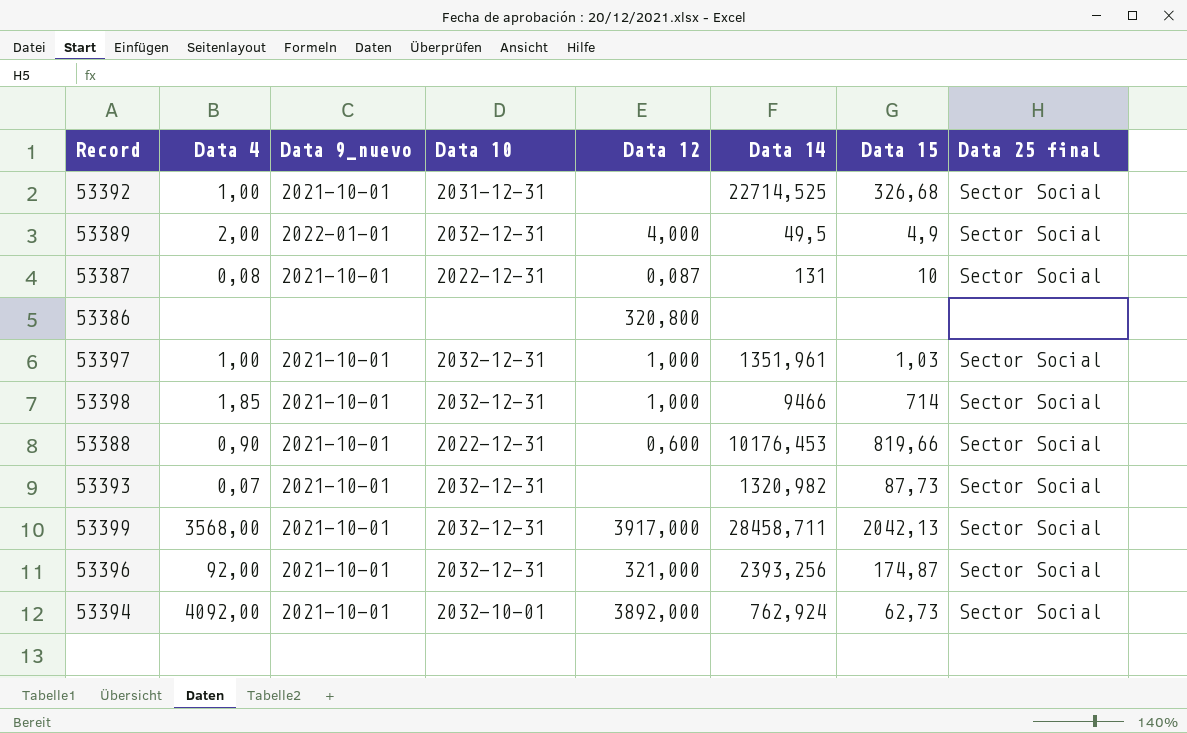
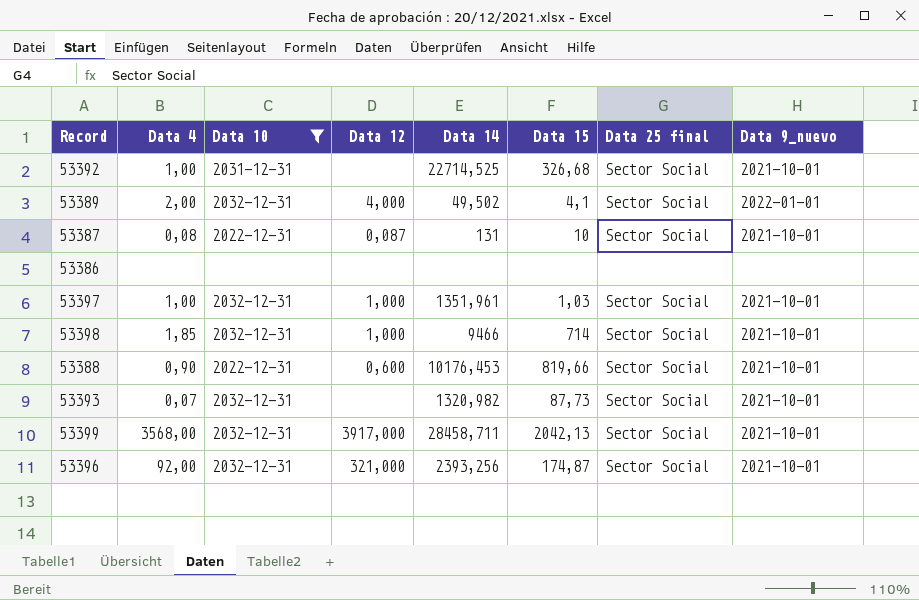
filter: none -> Data 10 != 2032-10-01
column Data 9_nuevo | position: 3 -> 8
53389 | Data 14: 49,5 -> 49,502
53389 | Data 15: 4,9 -> 4,1
53386 | Data 12: 320,800 -> none

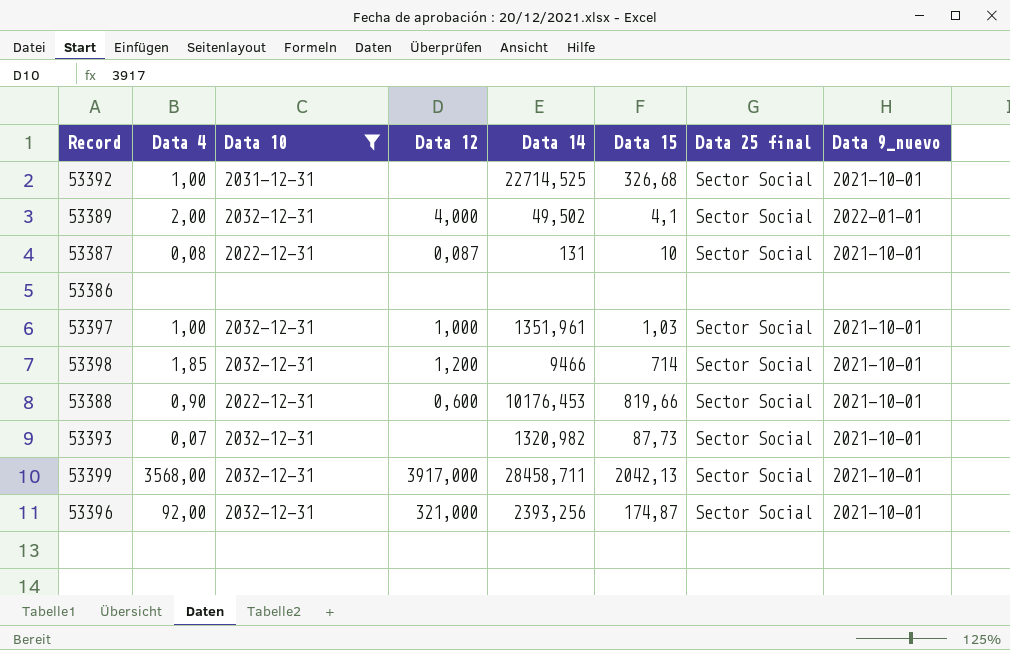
53398 | Data 12: 1,000 -> 1,200

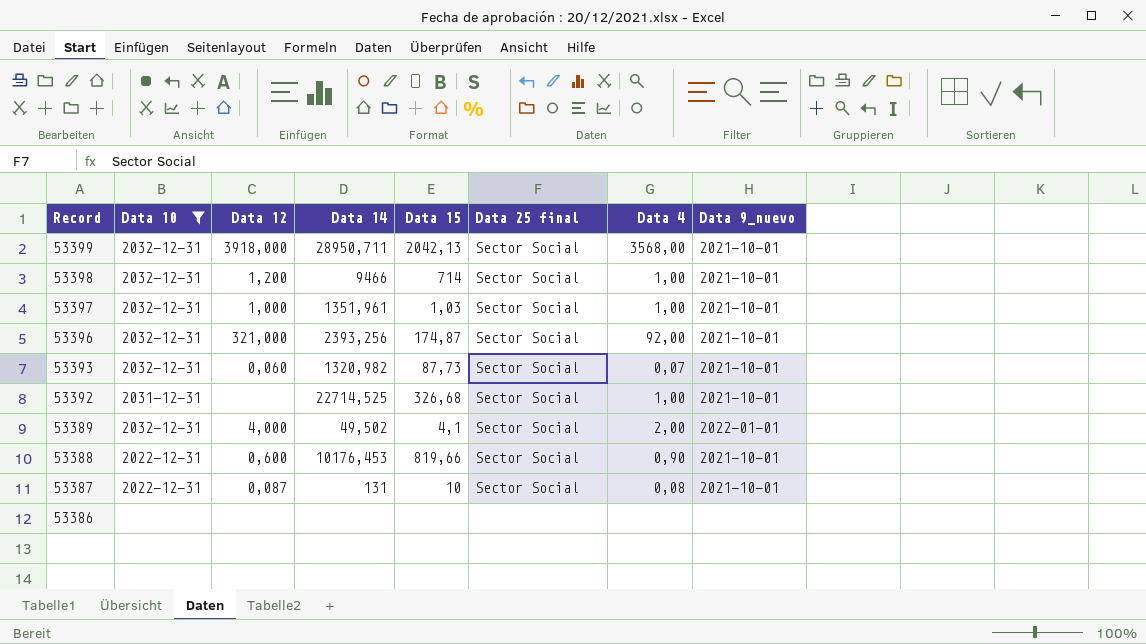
row order: none -> Record descending
column Data 4 | position: 2 -> 7
53399 | Data 12: 3917,000 -> 3918,000
53399 | Data 14: 28458,711 -> 28950,711
53398 | Data 4: 1,85 -> 1,00
53393 | Data 12: none -> 0,060

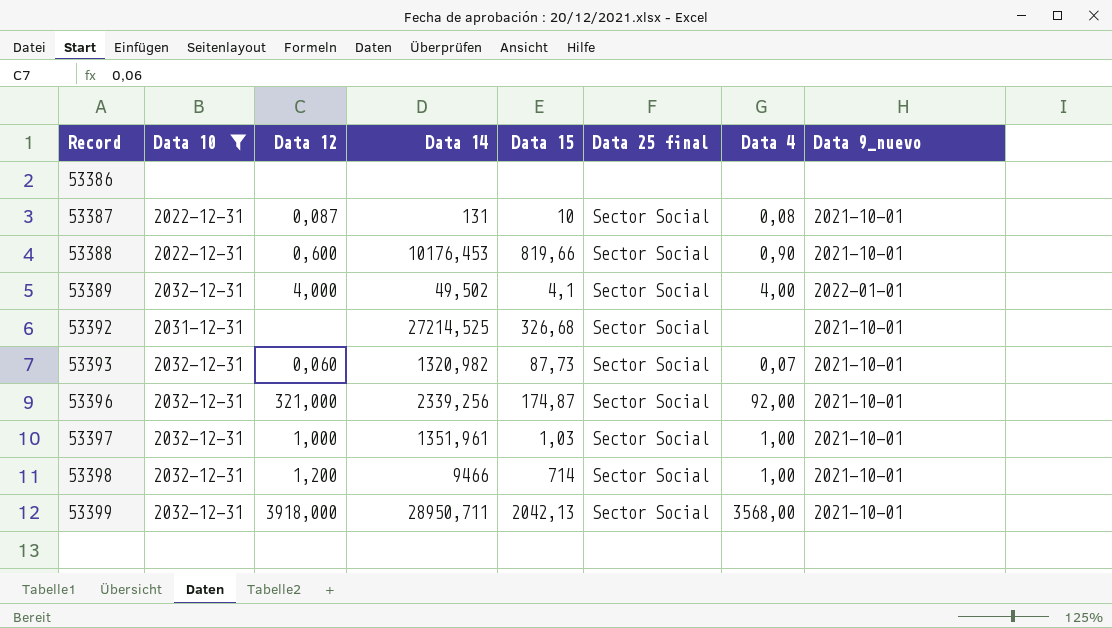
row order: Record descending -> Record ascending
53389 | Data 4: 2,00 -> 4,00
53392 | Data 14: 22714,525 -> 27214,525
53392 | Data 4: 1,00 -> none
53396 | Data 14: 2393,256 -> 2339,256

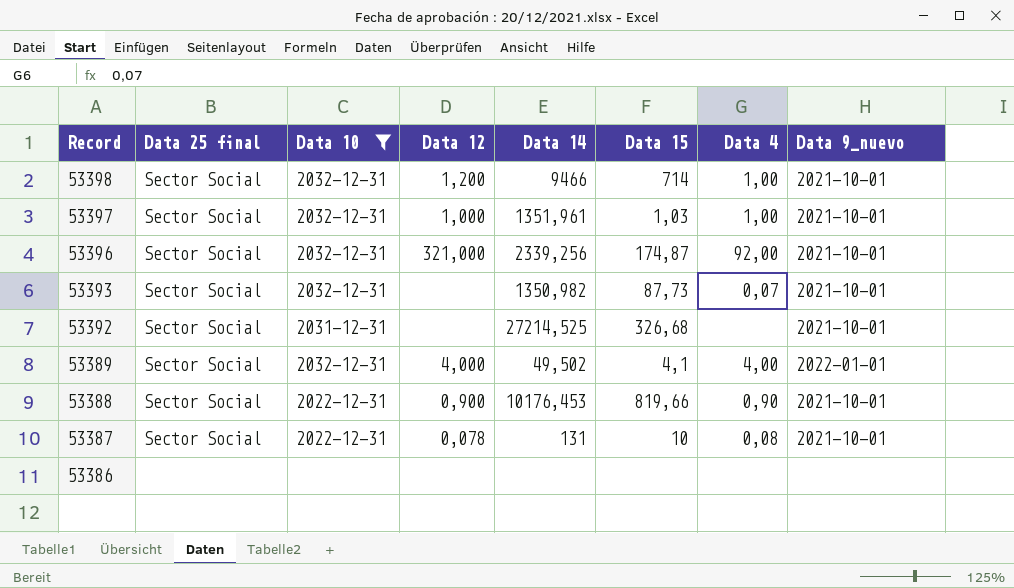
row order: Record ascending -> Record descending
column Data 25 final | position: 6 -> 2
row 53399: 2032-12-31 | 3918,000 | 28950,711 | 2042,13 | Sector Social | 3568,00 | 2021-10-01 -> none
53393 | Data 12: 0,060 -> none
53393 | Data 14: 1320,982 -> 1350,982
53388 | Data 12: 0,600 -> 0,900
53387 | Data 12: 0,087 -> 0,078

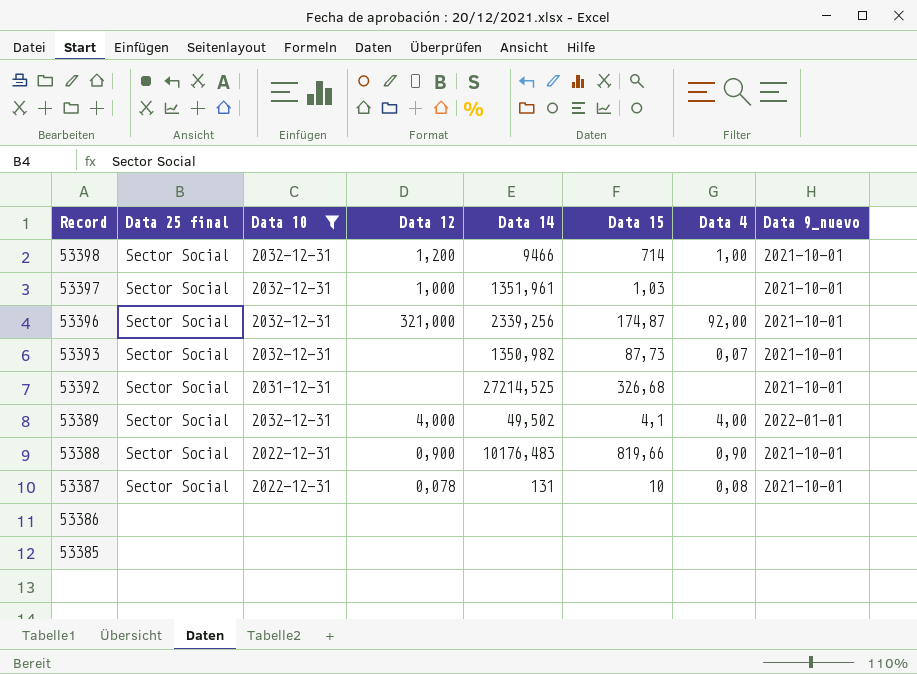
53397 | Data 4: 1,00 -> none
53388 | Data 14: 10176,453 -> 10176,483
row 53385: none -> none | none | none | none | none | none | none

